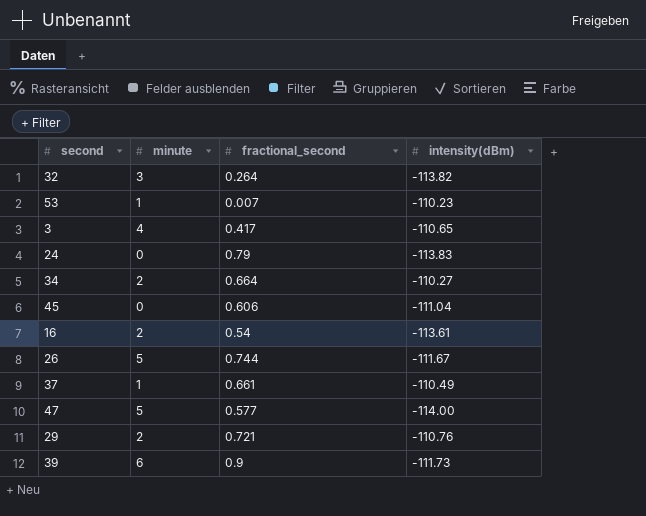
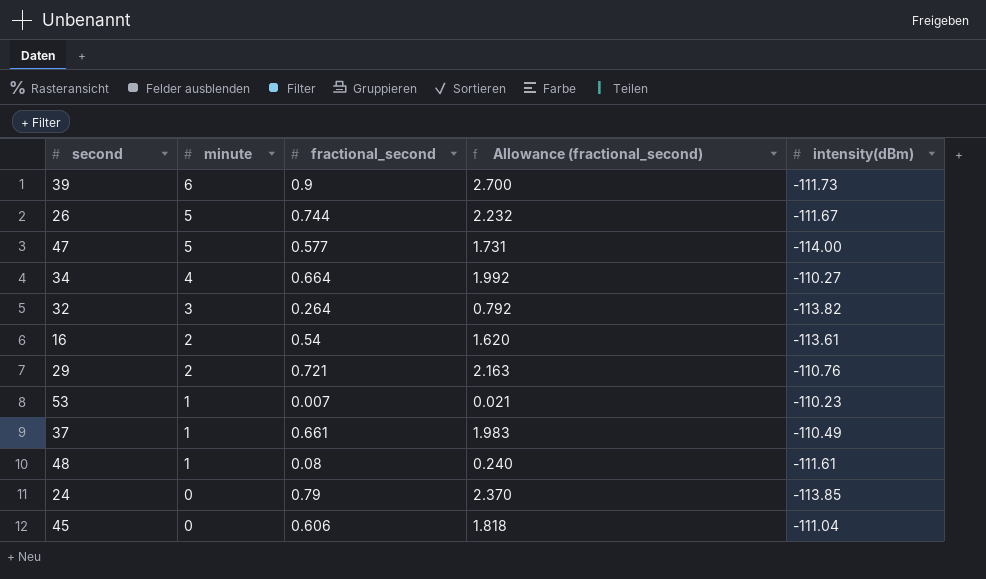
row order: none -> minute descending
column Allowance (fractional_second) | formula: none -> [fractional_second] * 3
row 3: 4 | 0.417 | -110.65 -> none
34 | minute: 2 -> 4
row 48: none -> 1 | 0.08 | 0.240 | -111.61
24 | intensity(dBm): -113.83 -> -113.85

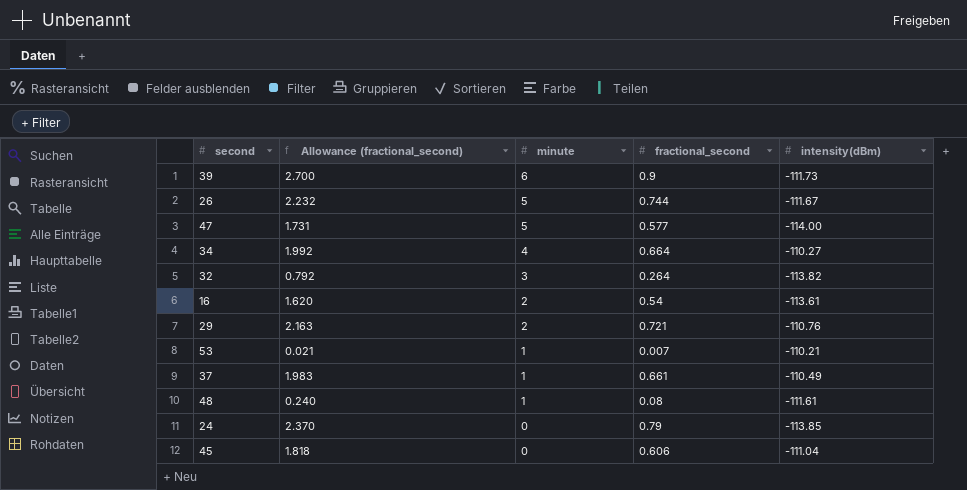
column Allowance (fractional_second) | position: 4 -> 2
53 | intensity(dBm): -110.23 -> -110.21

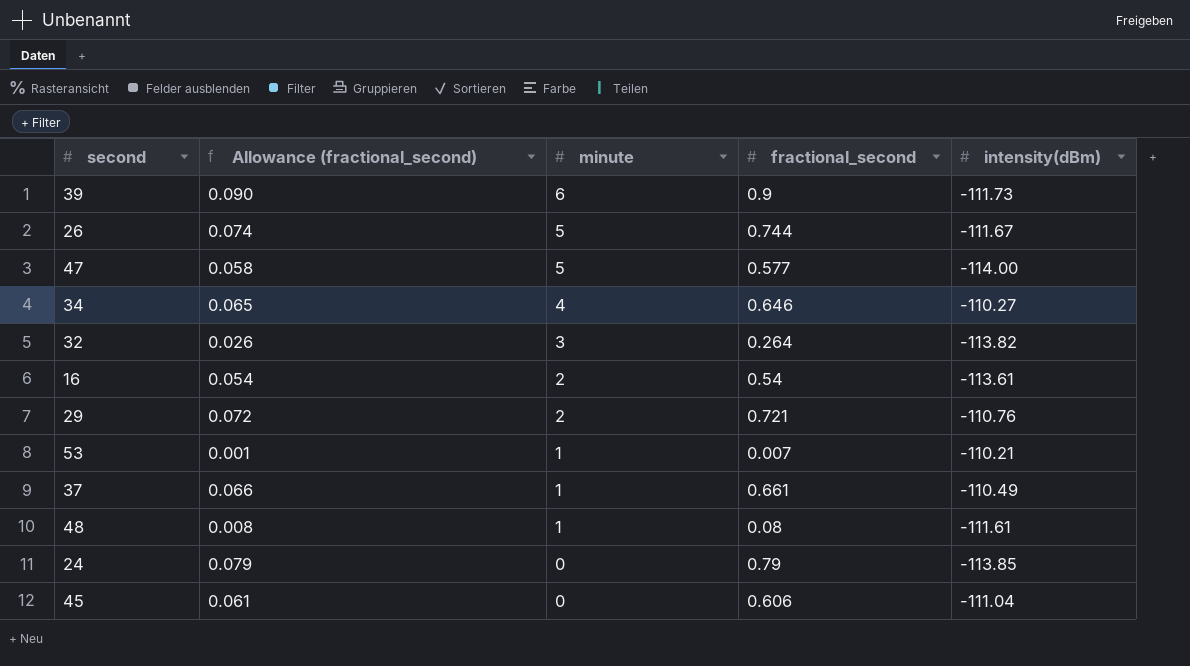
column Allowance (fractional_second) | formula: [fractional_second] * 3 -> [fractional_second] * 0.1
34 | fractional_second: 0.664 -> 0.646

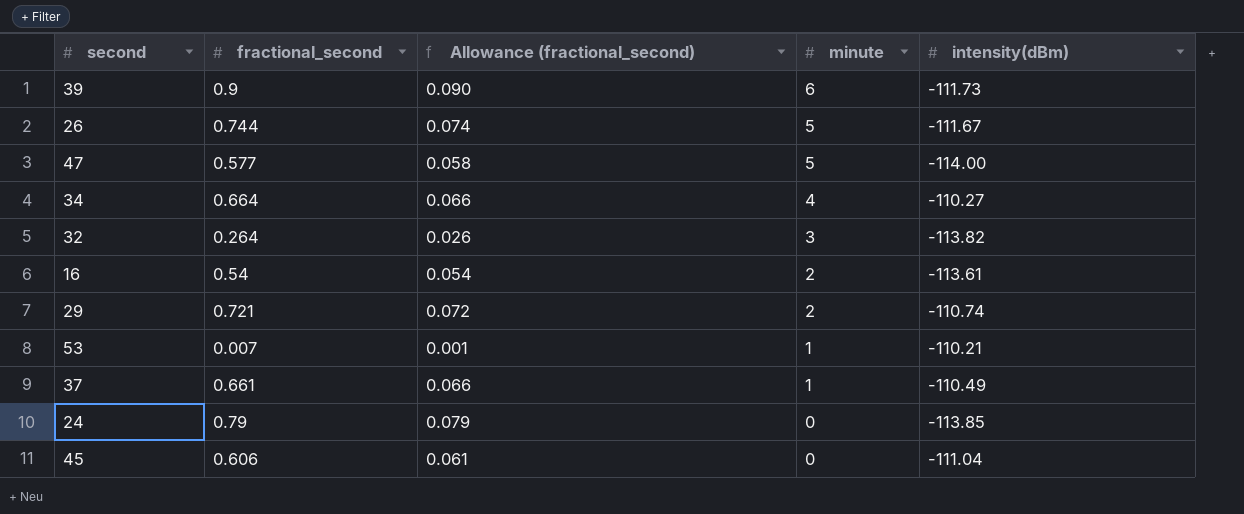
column fractional_second | position: 4 -> 2
row 48: 0.008 | 1 | 0.08 | -111.61 -> none
34 | fractional_second: 0.646 -> 0.664
34 | Allowance (fractional_second): 0.065 -> 0.066
29 | intensity(dBm): -110.76 -> -110.74

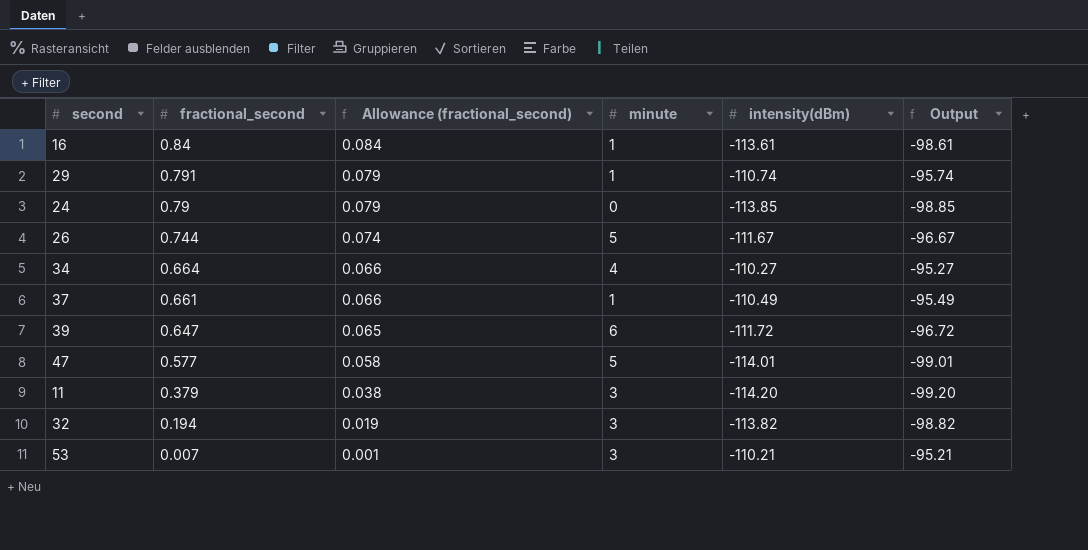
row order: minute descending -> fractional_second descending
column Output | formula: none -> [intensity(dBm)] + 15
row 45: 0.606 | 0.061 | 0 | -111.04 -> none
16 | fractional_second: 0.54 -> 0.84
16 | Allowance (fractional_second): 0.054 -> 0.084
16 | minute: 2 -> 1
29 | fractional_second: 0.721 -> 0.791
29 | Allowance (fractional_second): 0.072 -> 0.079
29 | minute: 2 -> 1
39 | fractional_second: 0.9 -> 0.647
39 | Allowance (fractional_second): 0.090 -> 0.065
39 | intensity(dBm): -111.73 -> -111.72
47 | intensity(dBm): -114.00 -> -114.01
row 11: none -> 0.379 | 0.038 | 3 | -114.20 | -99.20
32 | fractional_second: 0.264 -> 0.194
32 | Allowance (fractional_second): 0.026 -> 0.019
53 | minute: 1 -> 3

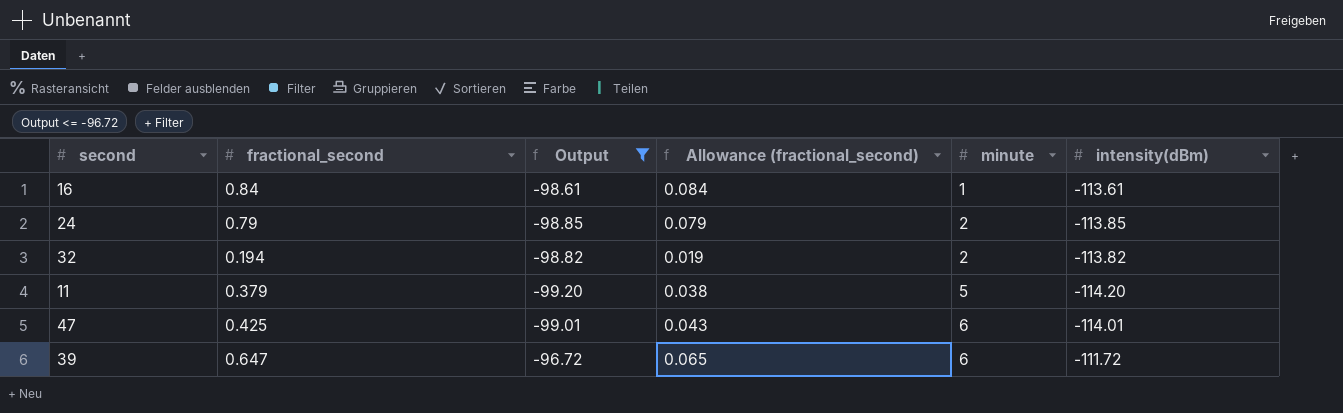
filter: none -> Output <= -96.72
row order: fractional_second descending -> minute ascending
column Output | position: 6 -> 3
24 | minute: 0 -> 2
32 | minute: 3 -> 2
11 | minute: 3 -> 5
47 | fractional_second: 0.577 -> 0.425
47 | Allowance (fractional_second): 0.058 -> 0.043
47 | minute: 5 -> 6

